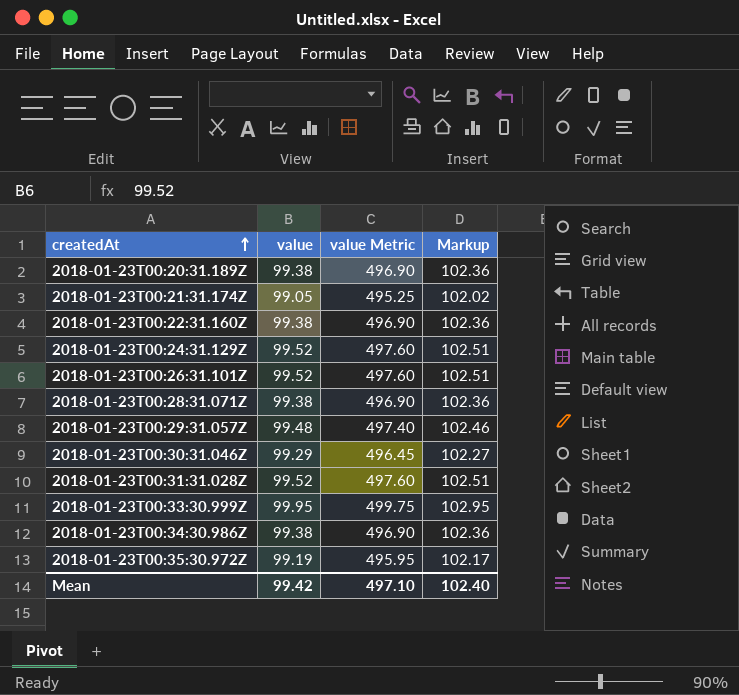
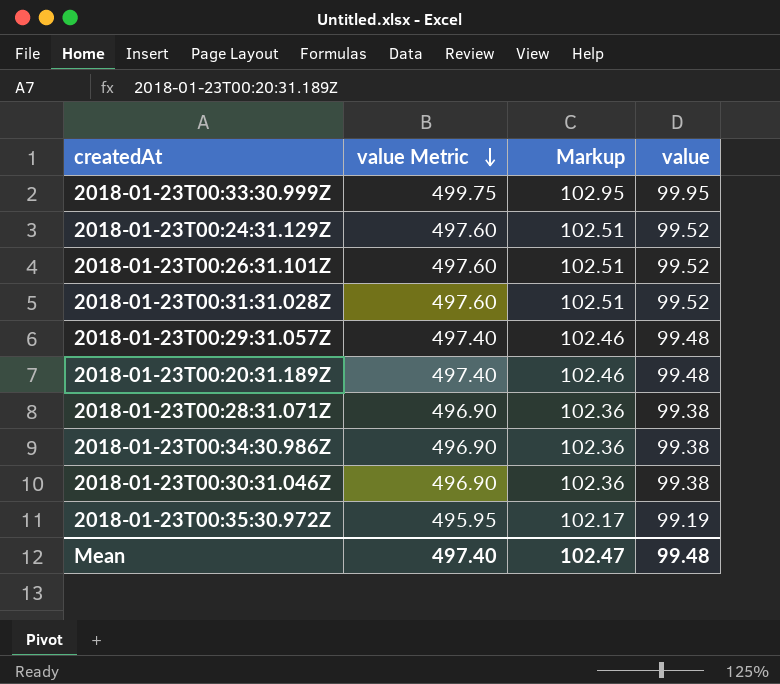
row order: createdAt ascending -> value Metric descending
column value | position: 2 -> 4
row 2018-01-23T00:21:31.174Z: 99.05 | 495.25 | 102.02 -> none
row 2018-01-23T00:22:31.160Z: 99.38 | 496.90 | 102.36 -> none
2018-01-23T00:20:31.189Z | value Metric: 496.90 -> 497.40
2018-01-23T00:20:31.189Z | Markup: 102.36 -> 102.46
2018-01-23T00:20:31.189Z | value: 99.38 -> 99.48
2018-01-23T00:30:31.046Z | value Metric: 496.45 -> 496.90
2018-01-23T00:30:31.046Z | Markup: 102.27 -> 102.36
2018-01-23T00:30:31.046Z | value: 99.29 -> 99.38
Mean | value Metric: 497.10 -> 497.40
Mean | Markup: 102.40 -> 102.47
Mean | value: 99.42 -> 99.48

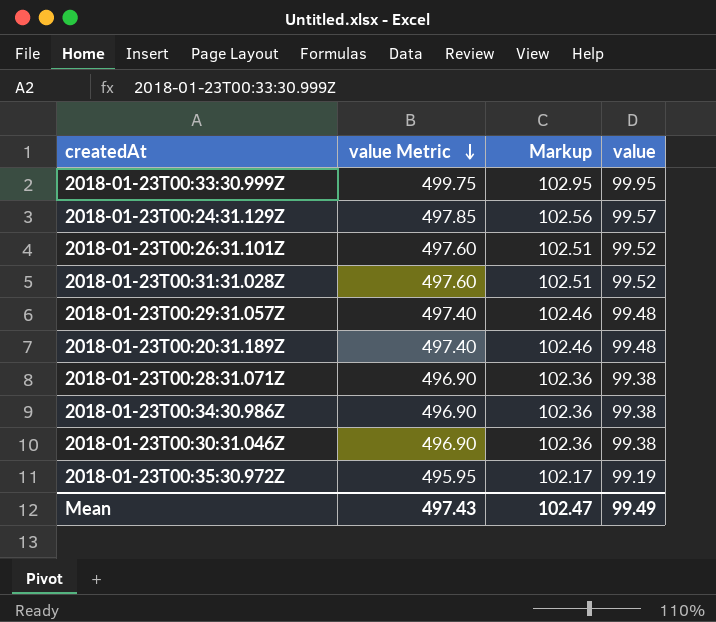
2018-01-23T00:24:31.129Z | value Metric: 497.60 -> 497.85
2018-01-23T00:24:31.129Z | Markup: 102.51 -> 102.56
2018-01-23T00:24:31.129Z | value: 99.52 -> 99.57
Mean | value Metric: 497.40 -> 497.43
Mean | value: 99.48 -> 99.49

